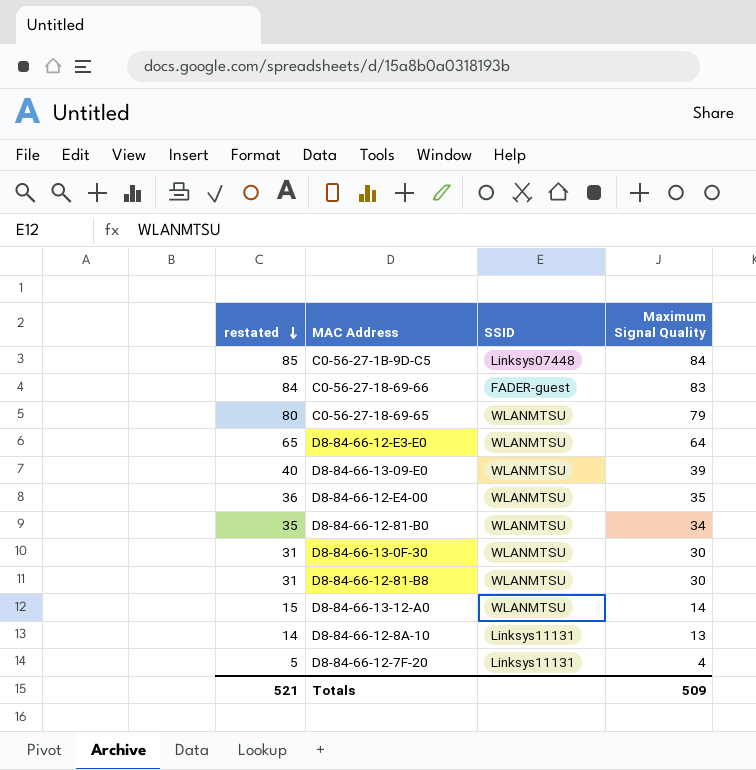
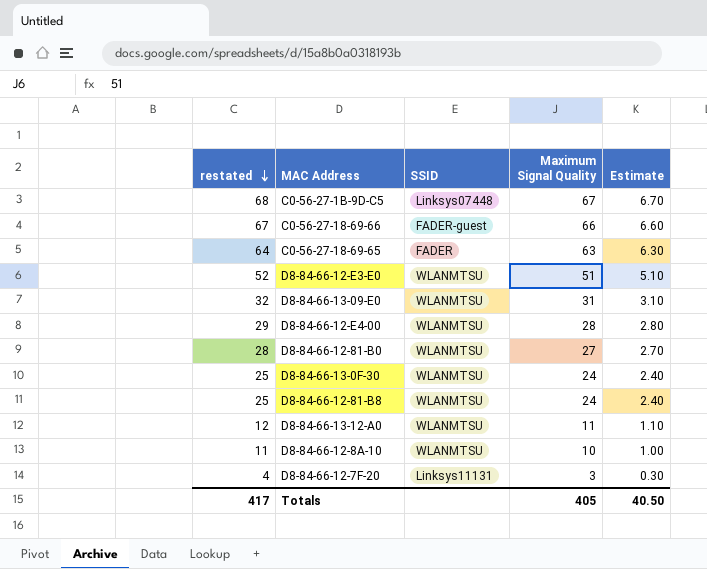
column Estimate | formula: none -> [Maximum Signal Quality] * 0.1
C0-56-27-1B-9D-C5 | restated: 85 -> 68
C0-56-27-1B-9D-C5 | Maximum Signal Quality: 84 -> 67
C0-56-27-18-69-66 | restated: 84 -> 67
C0-56-27-18-69-66 | Maximum Signal Quality: 83 -> 66
C0-56-27-18-69-65 | restated: 80 -> 64
C0-56-27-18-69-65 | SSID: WLANMTSU -> FADER
C0-56-27-18-69-65 | Maximum Signal Quality: 79 -> 63
D8-84-66-12-E3-E0 | restated: 65 -> 52
D8-84-66-12-E3-E0 | Maximum Signal Quality: 64 -> 51
D8-84-66-13-09-E0 | restated: 40 -> 32
D8-84-66-13-09-E0 | Maximum Signal Quality: 39 -> 31
D8-84-66-12-E4-00 | restated: 36 -> 29
D8-84-66-12-E4-00 | Maximum Signal Quality: 35 -> 28
D8-84-66-12-81-B0 | restated: 35 -> 28
D8-84-66-12-81-B0 | Maximum Signal Quality: 34 -> 27
D8-84-66-13-0F-30 | restated: 31 -> 25
D8-84-66-13-0F-30 | Maximum Signal Quality: 30 -> 24
D8-84-66-12-81-B8 | restated: 31 -> 25
D8-84-66-12-81-B8 | Maximum Signal Quality: 30 -> 24
D8-84-66-13-12-A0 | restated: 15 -> 12
D8-84-66-13-12-A0 | Maximum Signal Quality: 14 -> 11
D8-84-66-12-8A-10 | restated: 14 -> 11
D8-84-66-12-8A-10 | SSID: Linksys11131 -> WLANMTSU
D8-84-66-12-8A-10 | Maximum Signal Quality: 13 -> 10
D8-84-66-12-7F-20 | restated: 5 -> 4
D8-84-66-12-7F-20 | Maximum Signal Quality: 4 -> 3
Totals | restated: 521 -> 417
Totals | Maximum Signal Quality: 509 -> 405

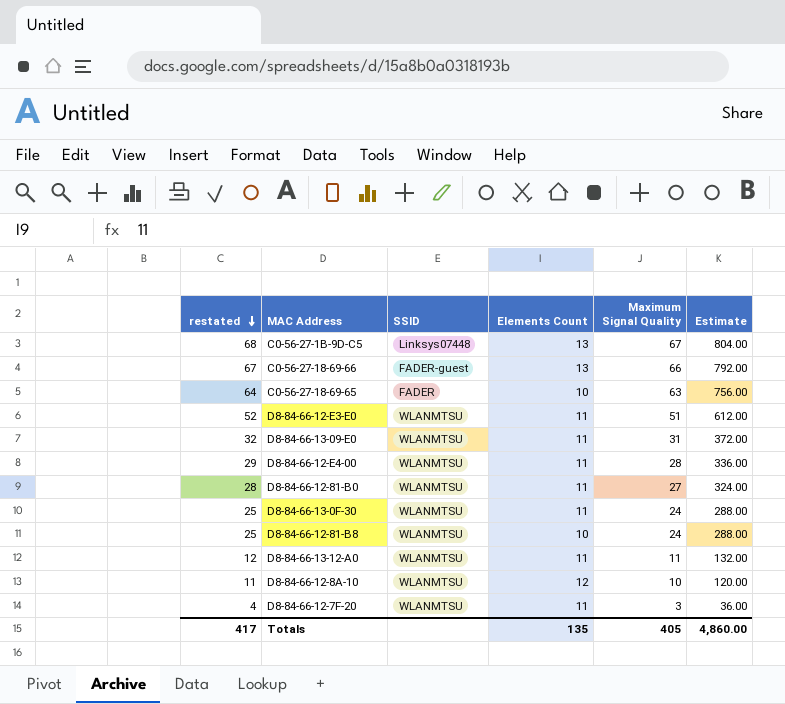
column Elements Count | position: none -> 4
column Estimate | formula: [Maximum Signal Quality] * 0.1 -> [Maximum Signal Quality] * 12
D8-84-66-12-7F-20 | SSID: Linksys11131 -> WLANMTSU
Totals | Estimate: 40.50 -> 4,860.00

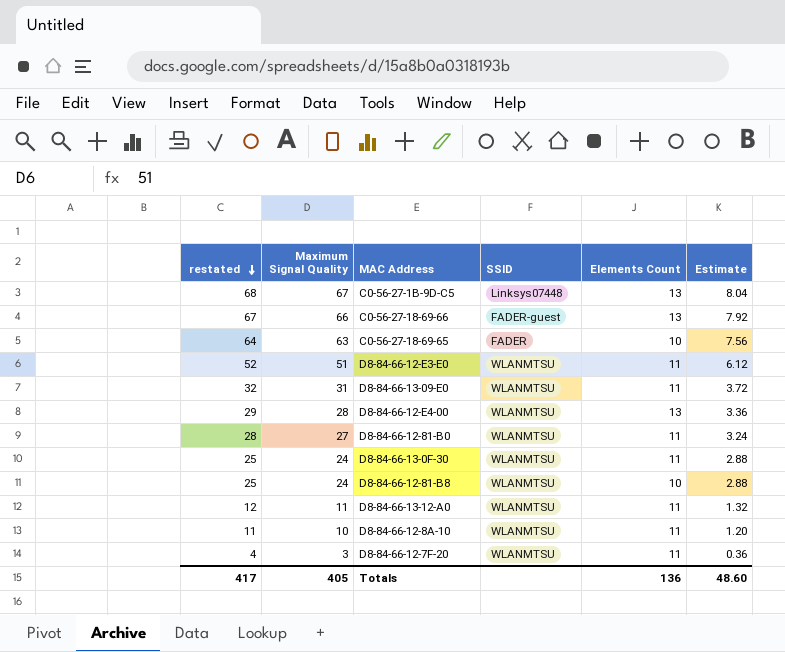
column Maximum Signal Quality | position: 5 -> 2
column Estimate | formula: [Maximum Signal Quality] * 12 -> [Maximum Signal Quality] * 0.12
D8-84-66-12-E4-00 | Elements Count: 11 -> 13
D8-84-66-12-8A-10 | Elements Count: 12 -> 11
Totals | Elements Count: 135 -> 136
Totals | Estimate: 4,860.00 -> 48.60

